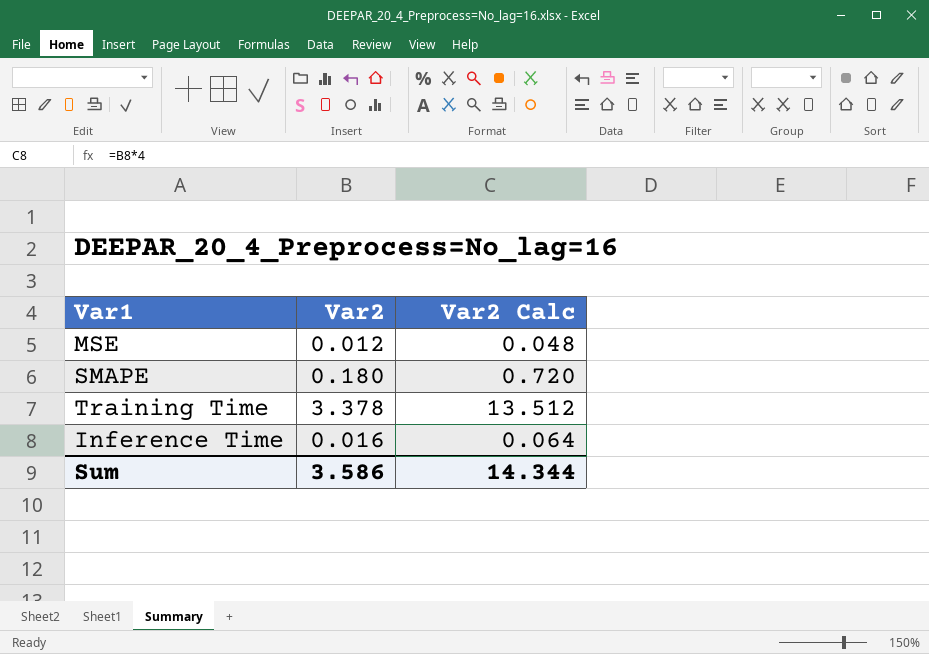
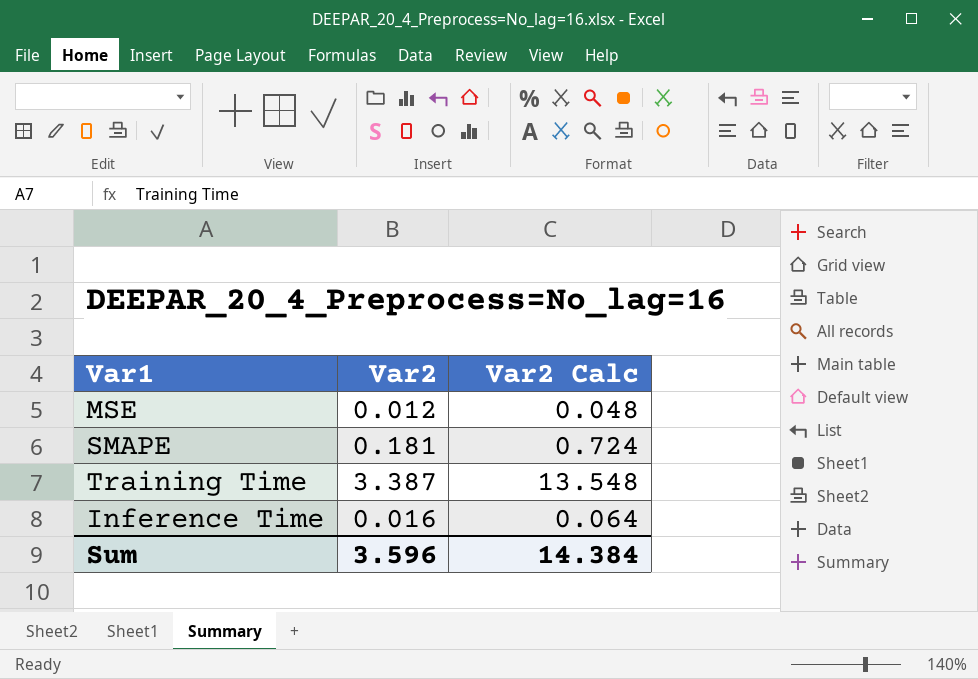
SMAPE | Var2: 0.180 -> 0.181
SMAPE | Var2 Calc: 0.720 -> 0.724
Training Time | Var2: 3.378 -> 3.387
Training Time | Var2 Calc: 13.512 -> 13.548
Sum | Var2: 3.586 -> 3.596
Sum | Var2 Calc: 14.344 -> 14.384

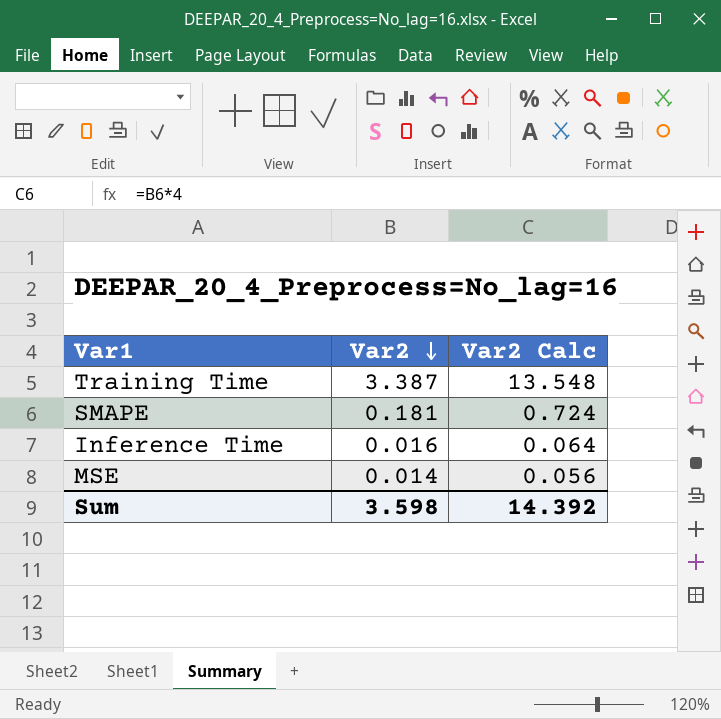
row order: none -> Var2 descending
MSE | Var2: 0.012 -> 0.014
MSE | Var2 Calc: 0.048 -> 0.056
Sum | Var2: 3.596 -> 3.598
Sum | Var2 Calc: 14.384 -> 14.392

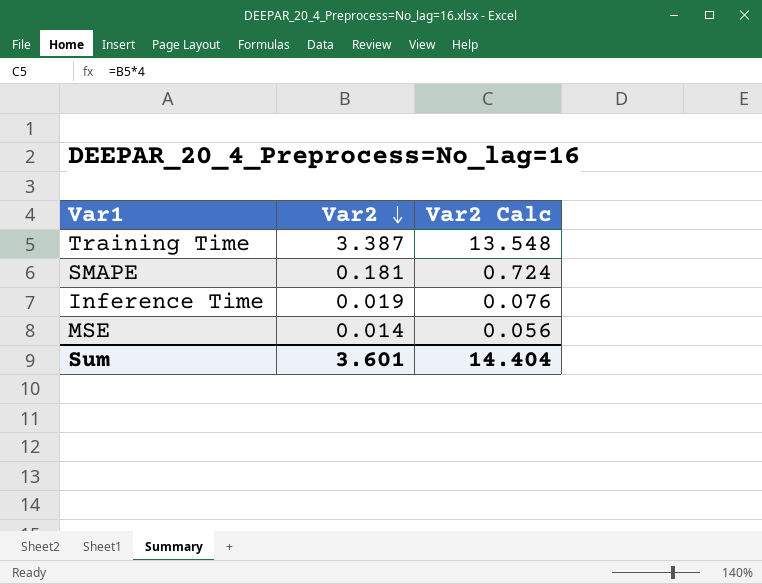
Inference Time | Var2: 0.016 -> 0.019
Inference Time | Var2 Calc: 0.064 -> 0.076
Sum | Var2: 3.598 -> 3.601
Sum | Var2 Calc: 14.392 -> 14.404

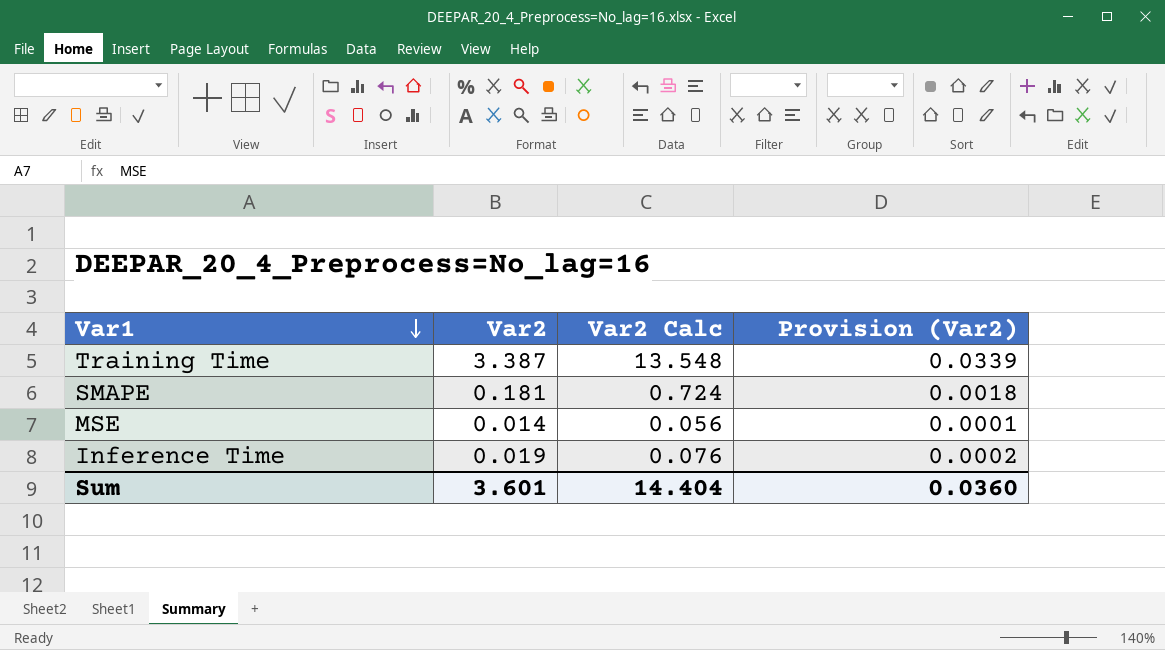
row order: Var2 descending -> Var1 descending
column Provision (Var2) | formula: none -> [Var2] * 0.01

